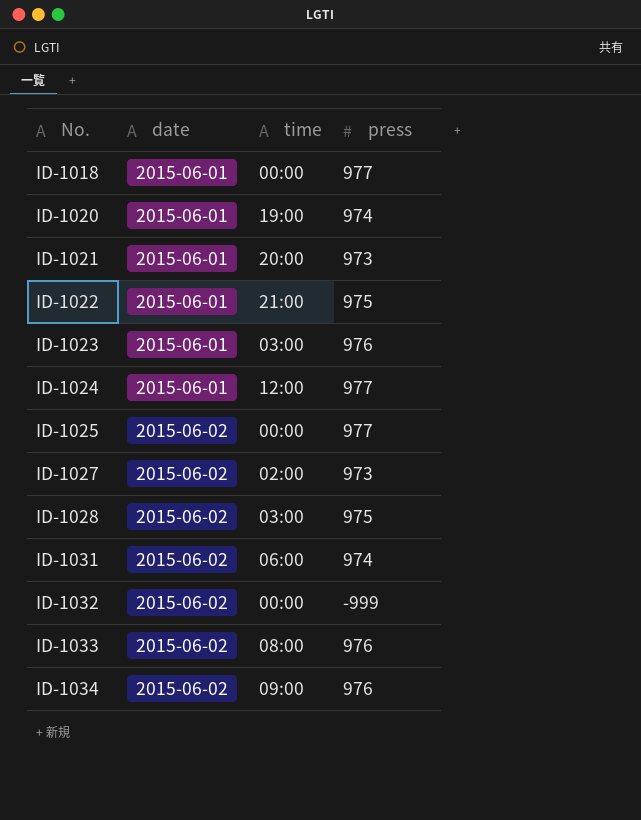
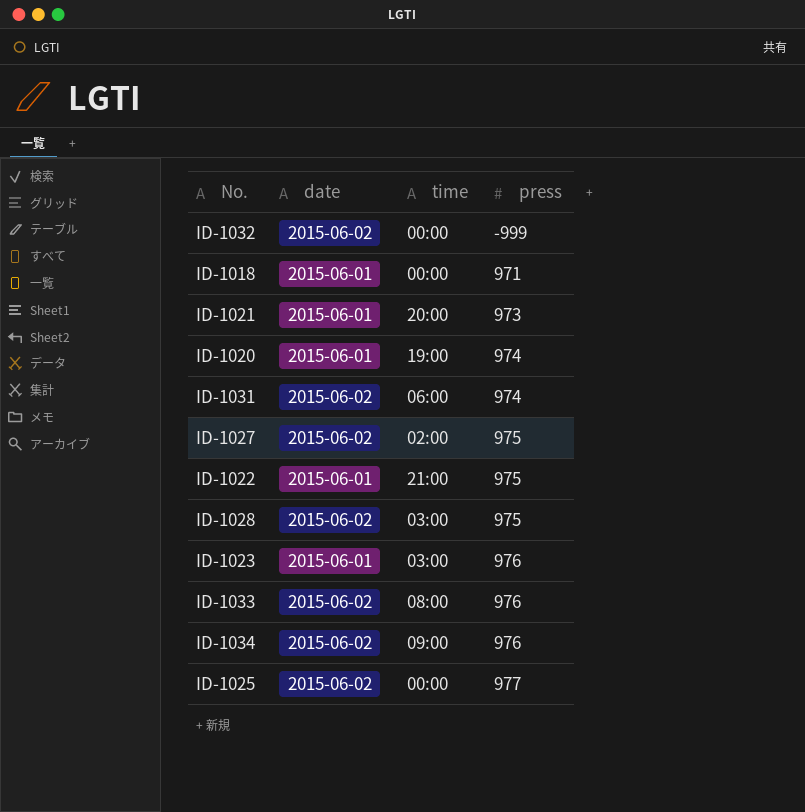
row order: No. ascending -> press ascending
row ID-1024: 2015-06-01 | 12:00 | 977 -> none
ID-1018 | press: 977 -> 971
ID-1027 | press: 973 -> 975

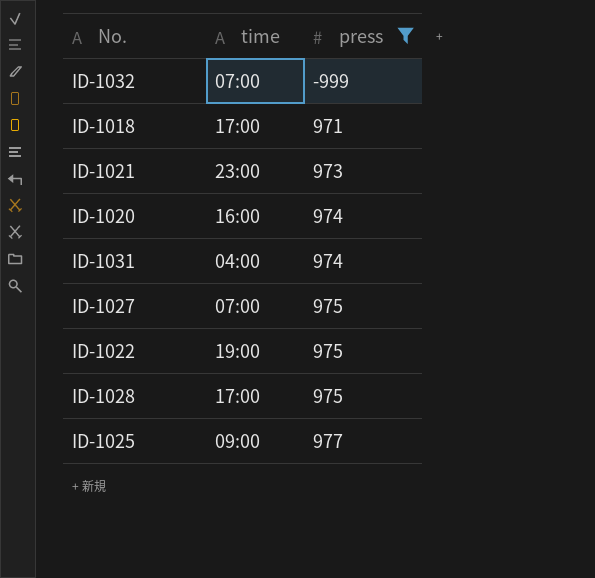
filter: none -> press != 976
column date | position: 2 -> none
ID-1032 | time: 00:00 -> 07:00
ID-1018 | time: 00:00 -> 17:00
ID-1021 | time: 20:00 -> 23:00
ID-1020 | time: 19:00 -> 16:00
ID-1031 | time: 06:00 -> 04:00
ID-1027 | time: 02:00 -> 07:00
ID-1022 | time: 21:00 -> 19:00
ID-1028 | time: 03:00 -> 17:00
ID-1025 | time: 00:00 -> 09:00

